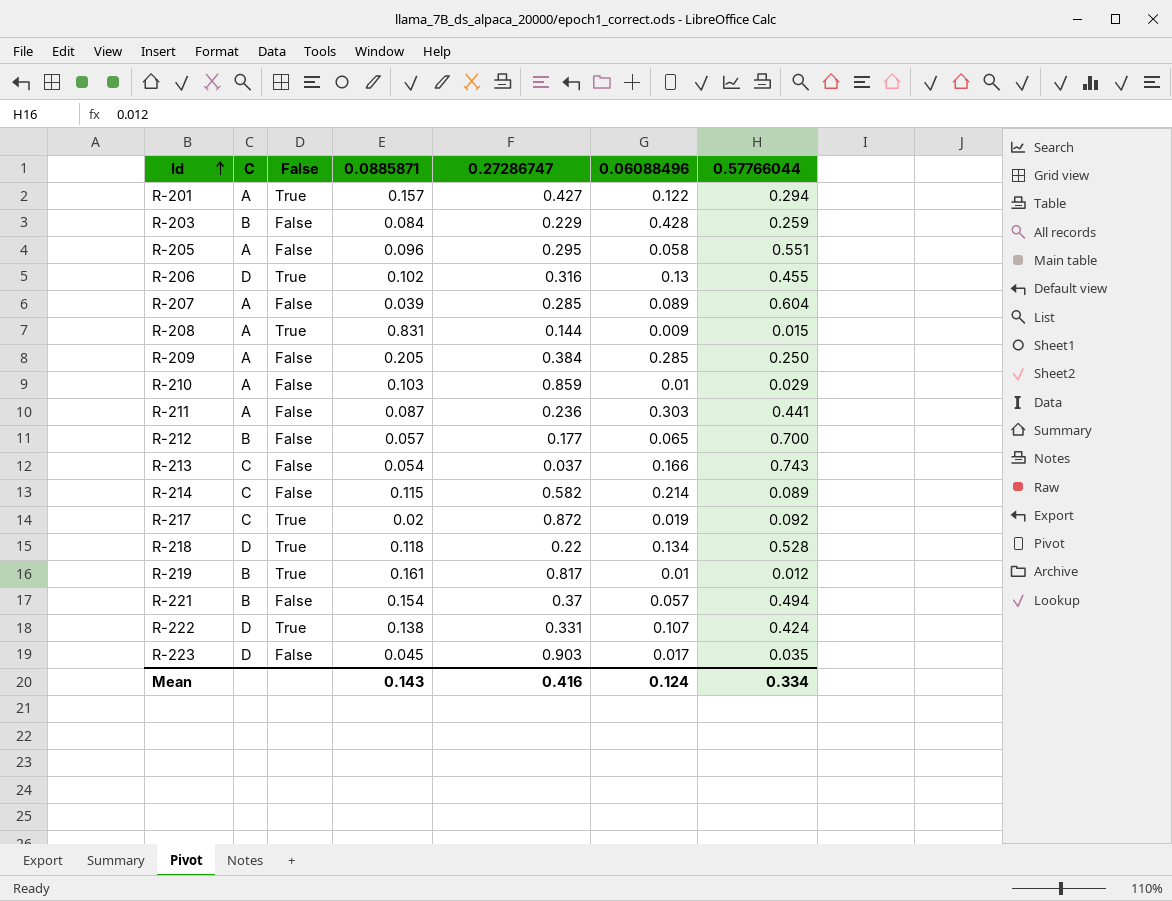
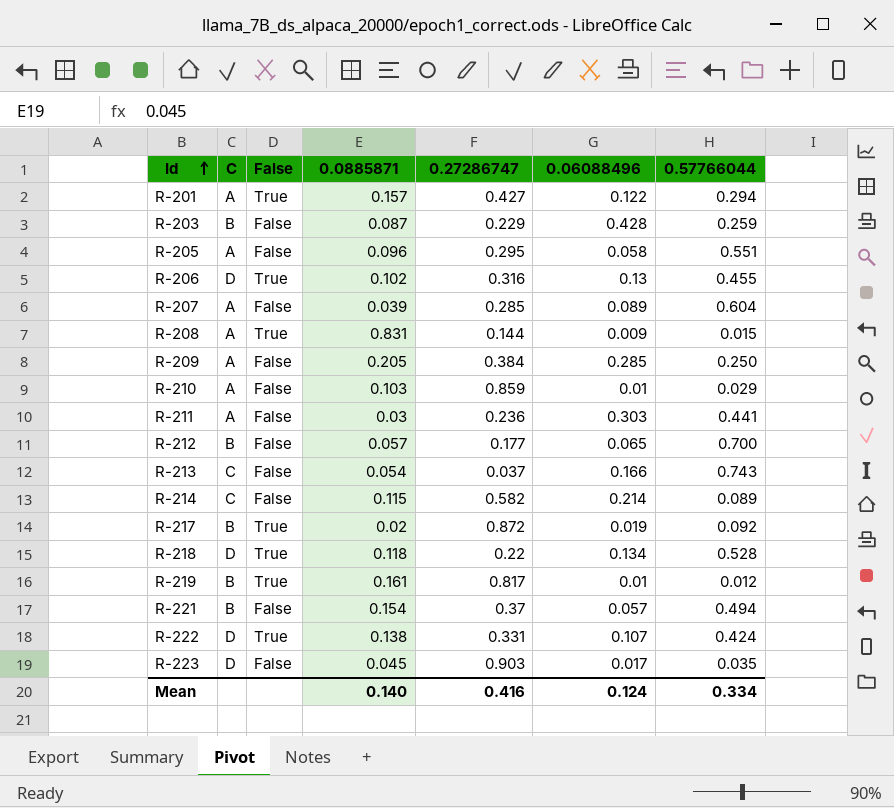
R-203 | 0.0885871: 0.084 -> 0.087
R-211 | 0.0885871: 0.087 -> 0.03
R-217 | C: C -> B
Mean | 0.0885871: 0.143 -> 0.140

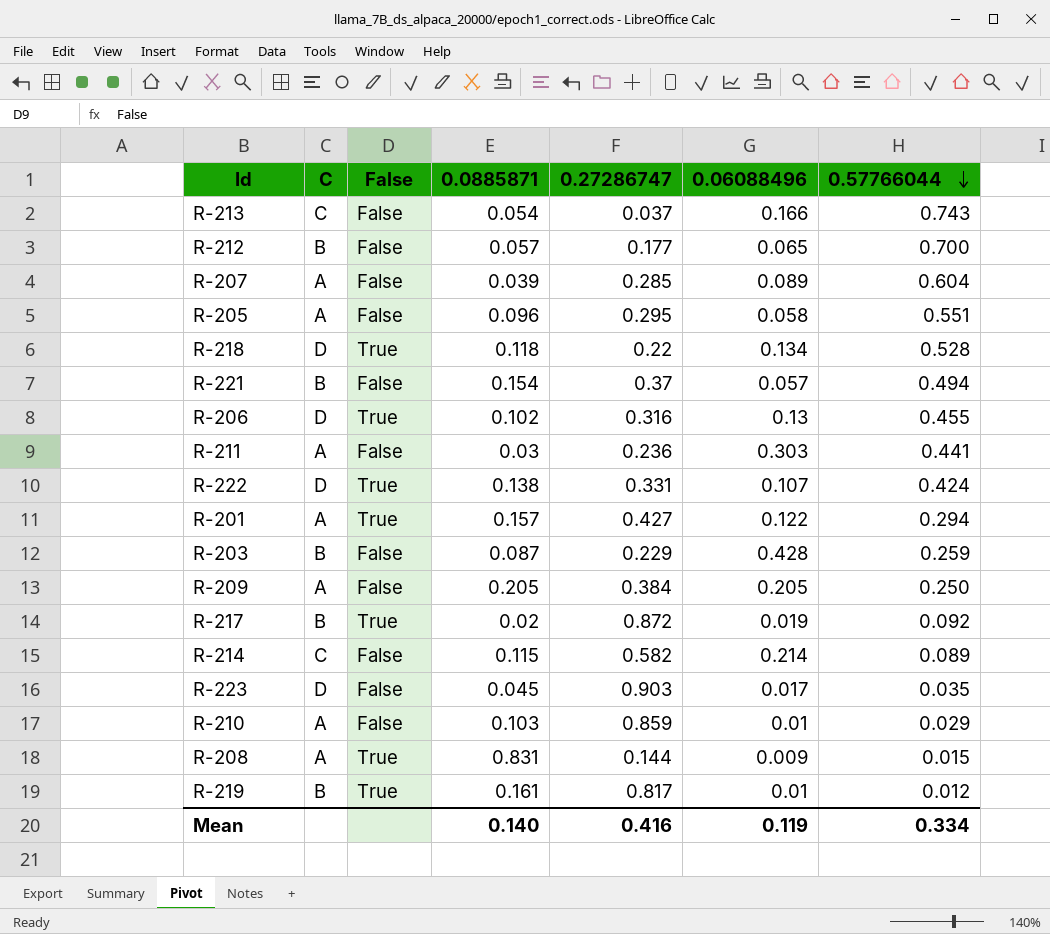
row order: Id ascending -> 0.57766044 descending
R-209 | 0.06088496: 0.285 -> 0.205
Mean | 0.06088496: 0.124 -> 0.119

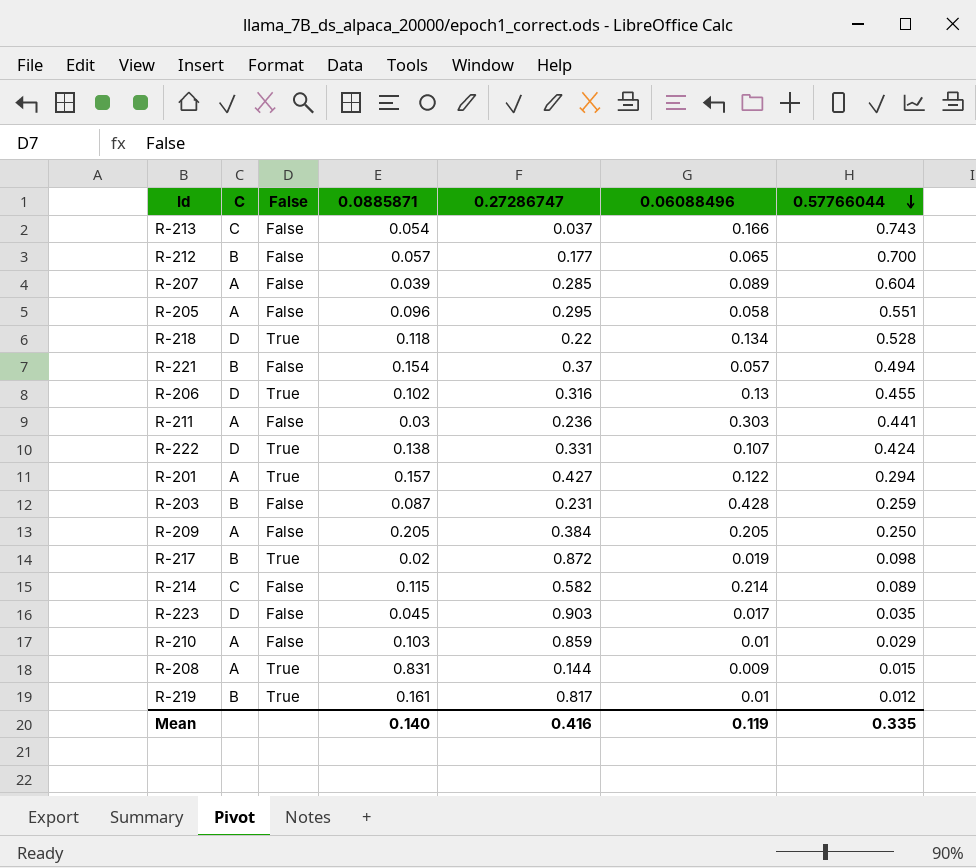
R-203 | 0.27286747: 0.229 -> 0.231
R-217 | 0.57766044: 0.092 -> 0.098
Mean | 0.57766044: 0.334 -> 0.335

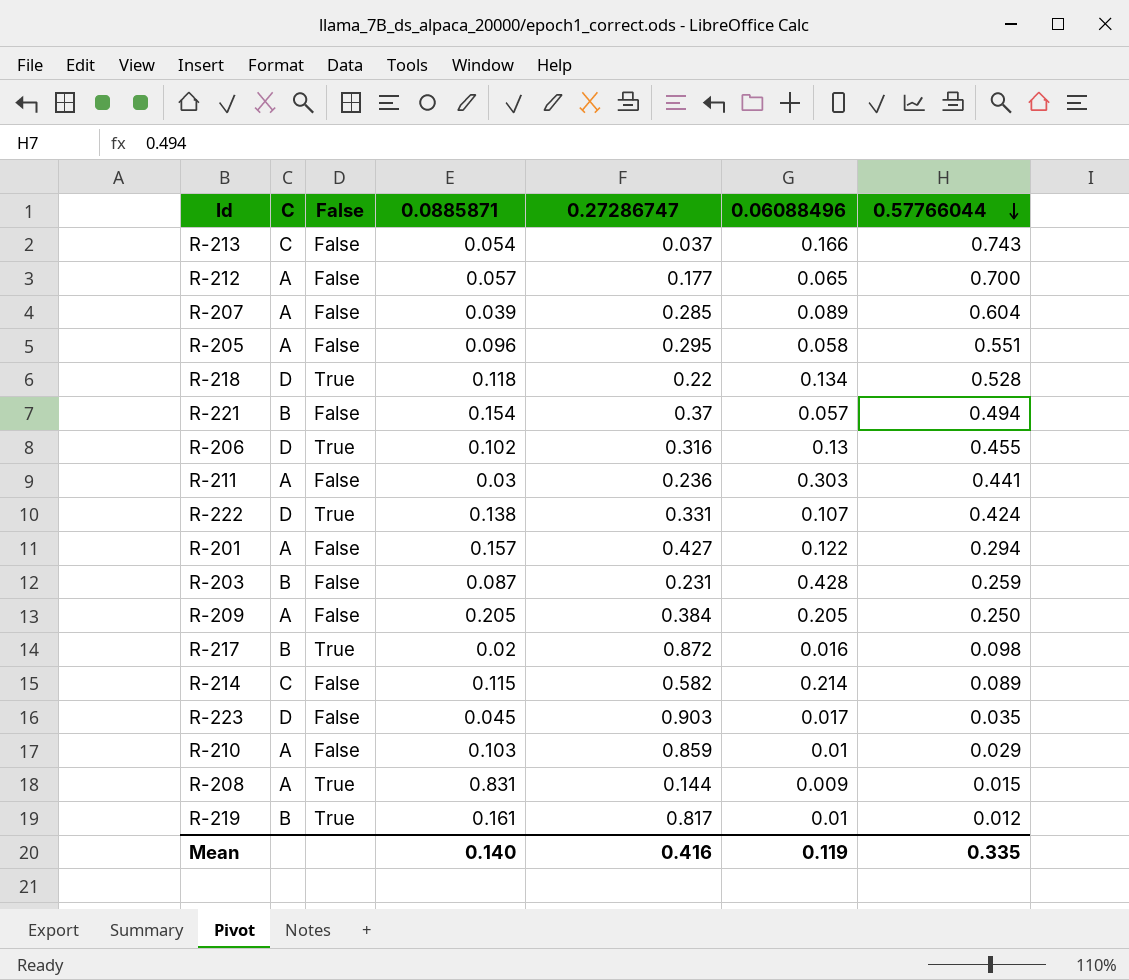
R-212 | C: B -> A
R-201 | False: True -> False
R-217 | 0.06088496: 0.019 -> 0.016

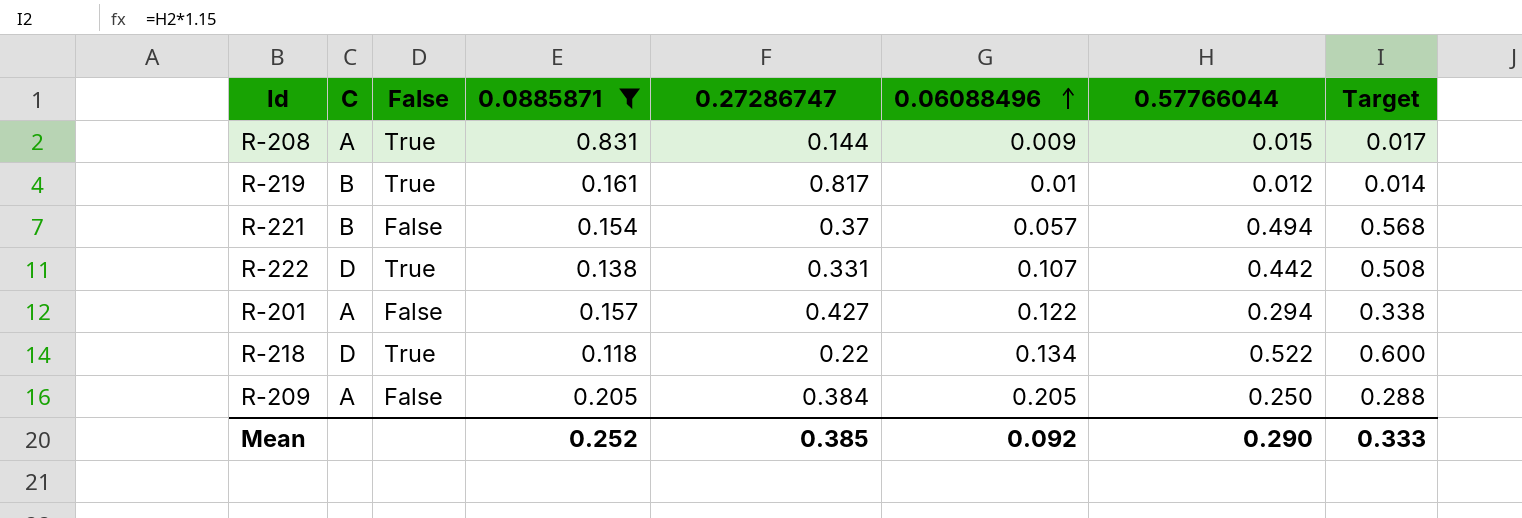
filter: none -> 0.0885871 >= 0.118
row order: 0.57766044 descending -> 0.06088496 ascending
column Target | formula: none -> [0.57766044] * 1.15
R-222 | 0.57766044: 0.424 -> 0.442
R-218 | 0.57766044: 0.528 -> 0.522
Mean | 0.0885871: 0.140 -> 0.252
Mean | 0.27286747: 0.416 -> 0.385
Mean | 0.06088496: 0.119 -> 0.092
Mean | 0.57766044: 0.335 -> 0.290

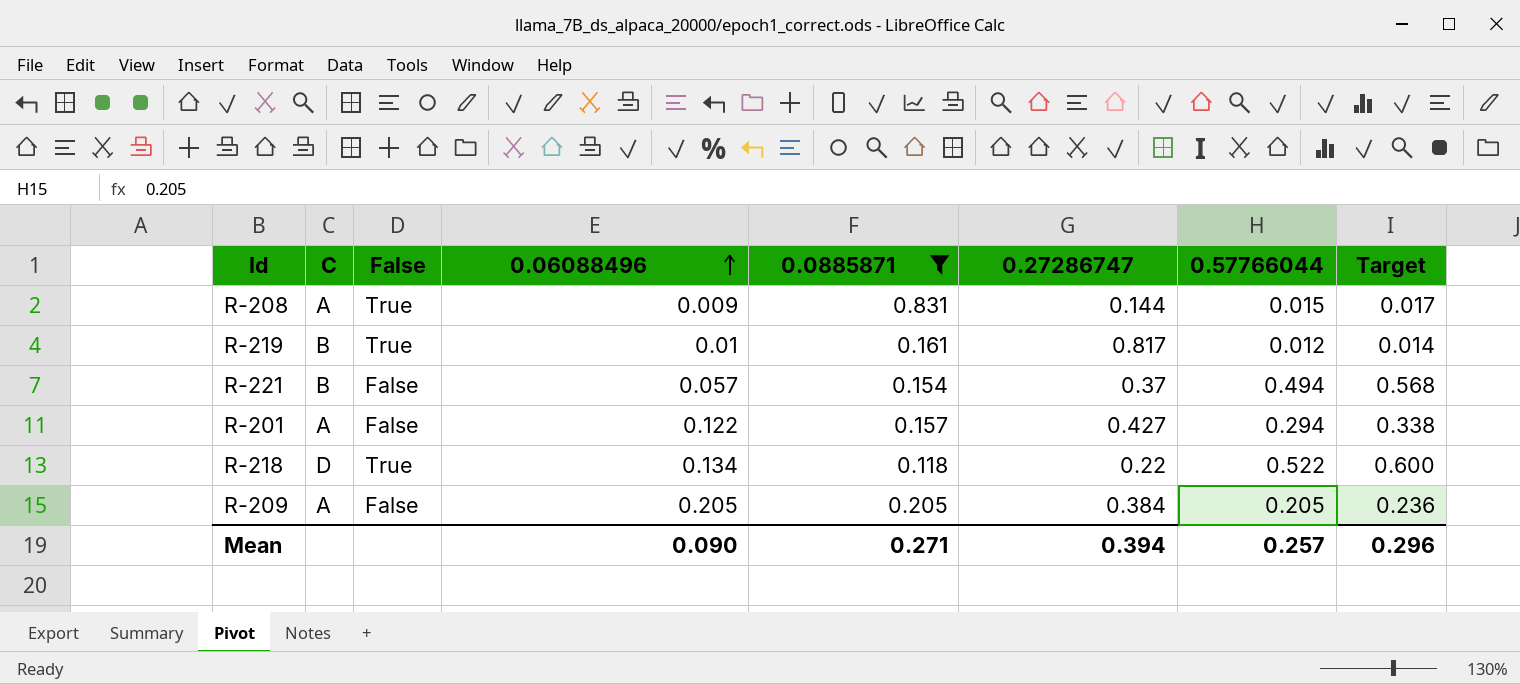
column 0.06088496 | position: 6 -> 4
row R-222: D | True | 0.138 | 0.331 | 0.107 | 0.442 | 0.508 -> none
R-209 | 0.57766044: 0.250 -> 0.205
R-209 | Target: 0.288 -> 0.236
Mean | 0.06088496: 0.092 -> 0.090
Mean | 0.0885871: 0.252 -> 0.271
Mean | 0.27286747: 0.385 -> 0.394
Mean | 0.57766044: 0.290 -> 0.257
Mean | Target: 0.333 -> 0.296

